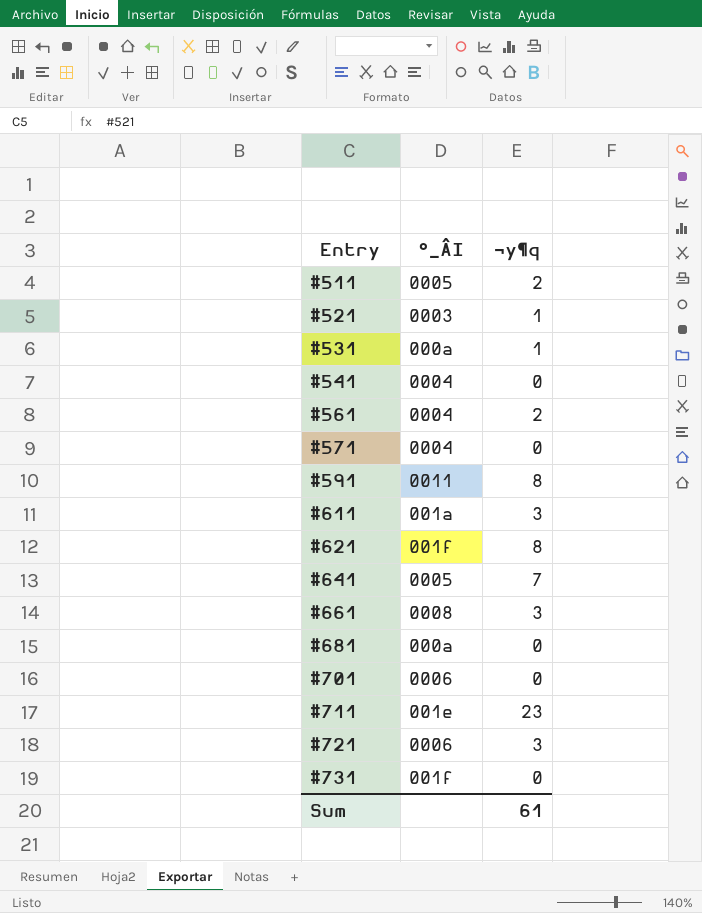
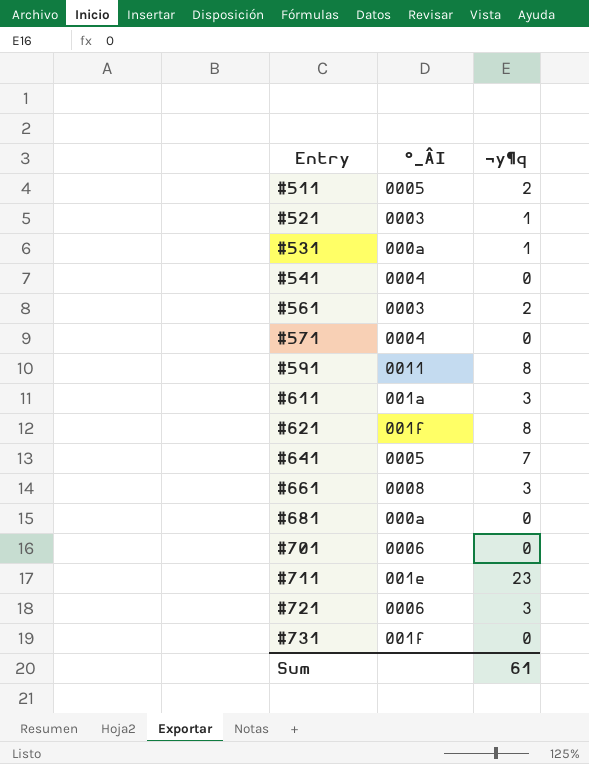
#561 | °_ÂI: 0004 -> 0003

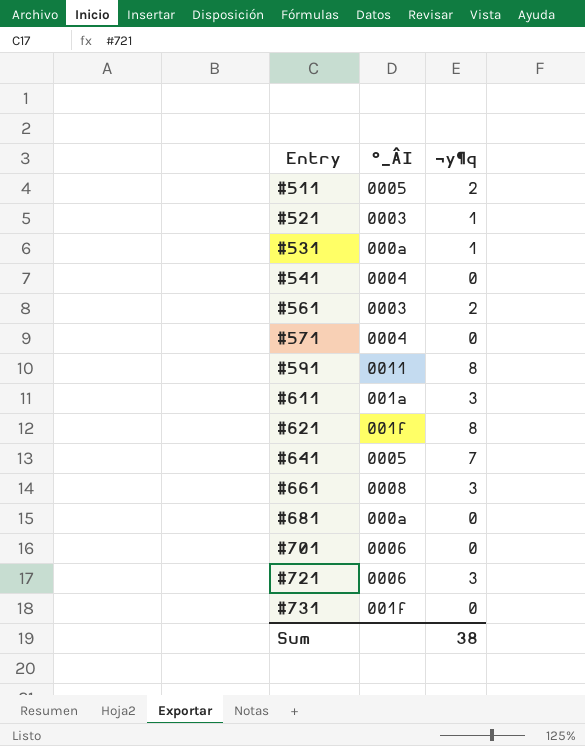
row #711: 001e | 23 -> none
Sum | ¬y¶q: 61 -> 38

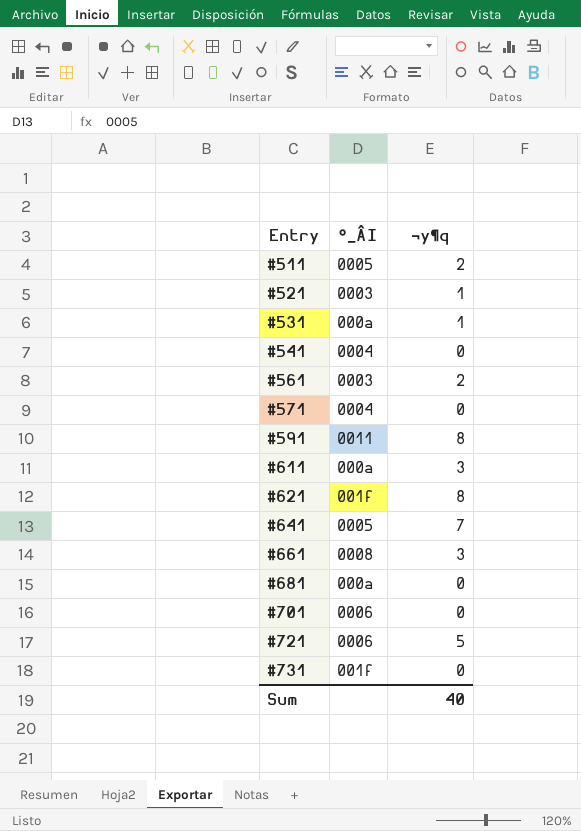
#611 | °_ÂI: 001a -> 000a
#721 | ¬y¶q: 3 -> 5
Sum | ¬y¶q: 38 -> 40

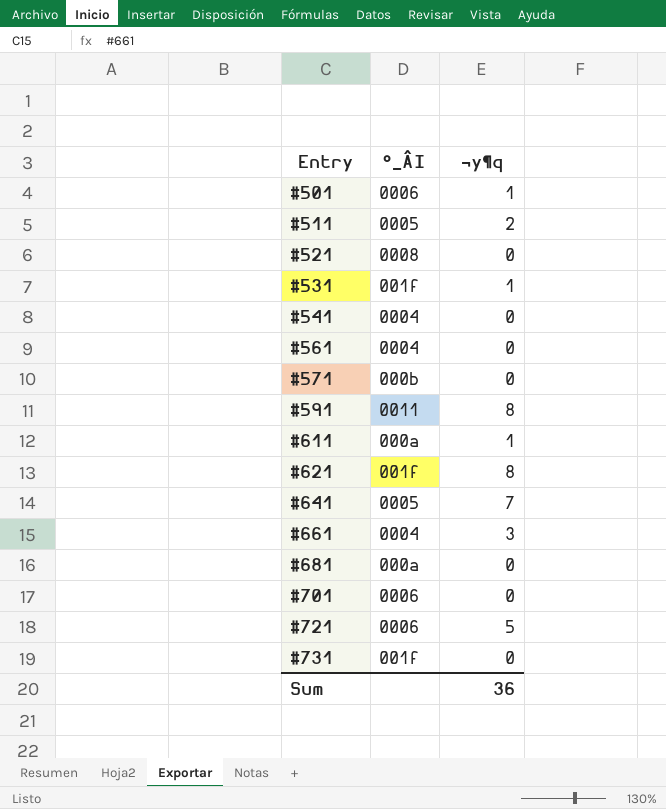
row #501: none -> 0006 | 1
#521 | °_ÂI: 0003 -> 0008
#521 | ¬y¶q: 1 -> 0
#531 | °_ÂI: 000a -> 001f
#561 | °_ÂI: 0003 -> 0004
#561 | ¬y¶q: 2 -> 0
#571 | °_ÂI: 0004 -> 000b
#611 | ¬y¶q: 3 -> 1
#661 | °_ÂI: 0008 -> 0004
Sum | ¬y¶q: 40 -> 36

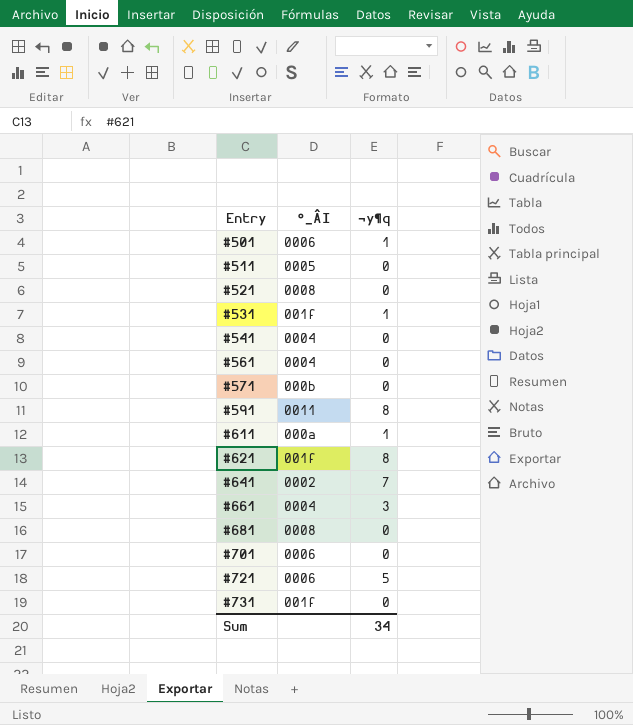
#511 | ¬y¶q: 2 -> 0
#641 | °_ÂI: 0005 -> 0002
#681 | °_ÂI: 000a -> 0008
Sum | ¬y¶q: 36 -> 34

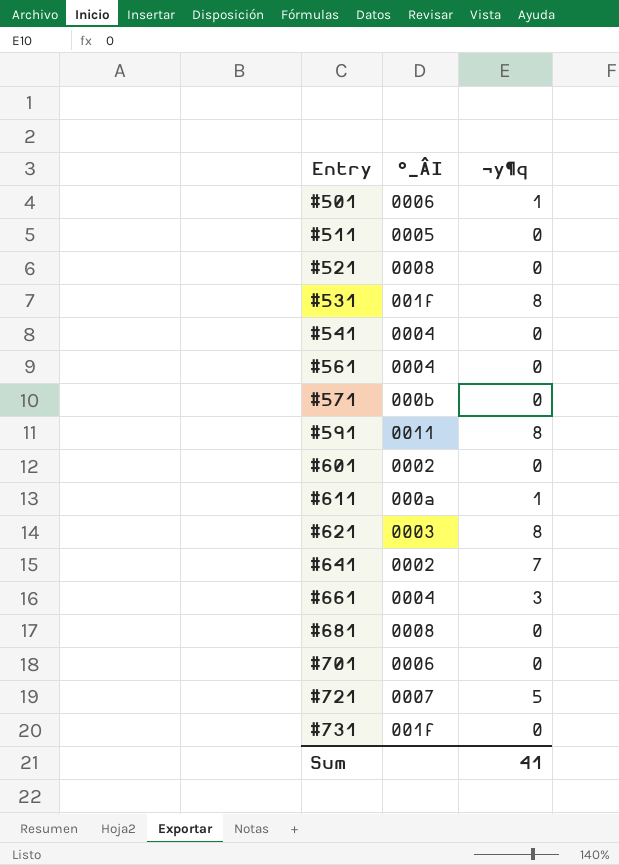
#531 | ¬y¶q: 1 -> 8
row #601: none -> 0002 | 0
#621 | °_ÂI: 001f -> 0003
#721 | °_ÂI: 0006 -> 0007
Sum | ¬y¶q: 34 -> 41

